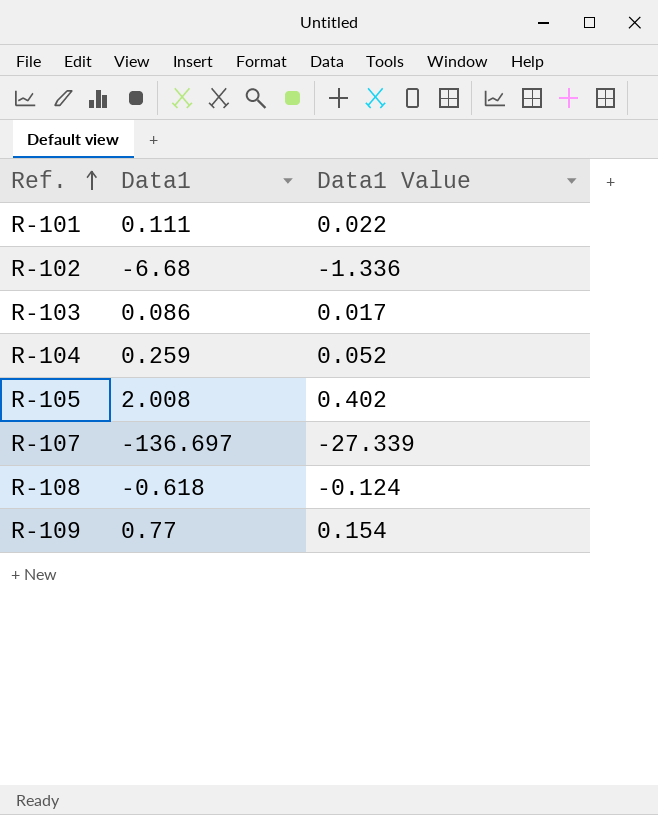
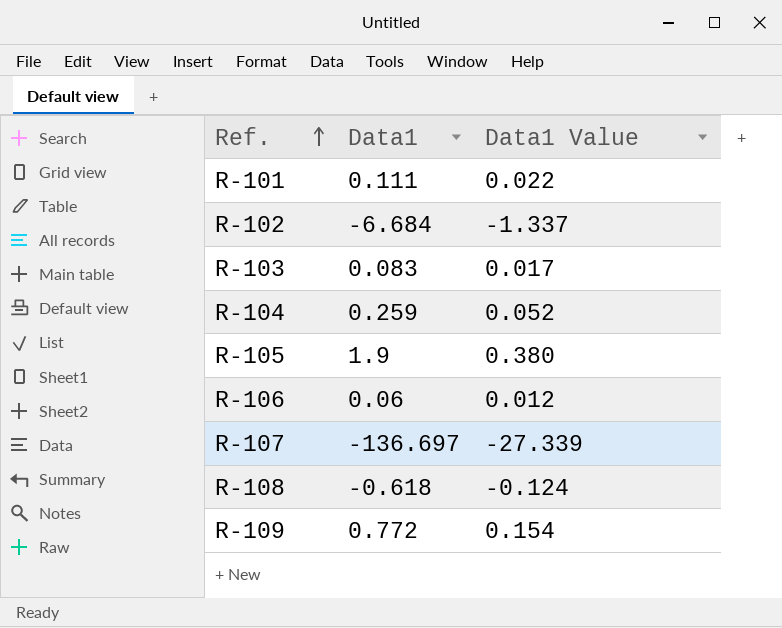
R-102 | Data1: -6.68 -> -6.684
R-102 | Data1 Value: -1.336 -> -1.337
R-103 | Data1: 0.086 -> 0.083
R-105 | Data1: 2.008 -> 1.9
R-105 | Data1 Value: 0.402 -> 0.380
row R-106: none -> 0.06 | 0.012
R-109 | Data1: 0.77 -> 0.772

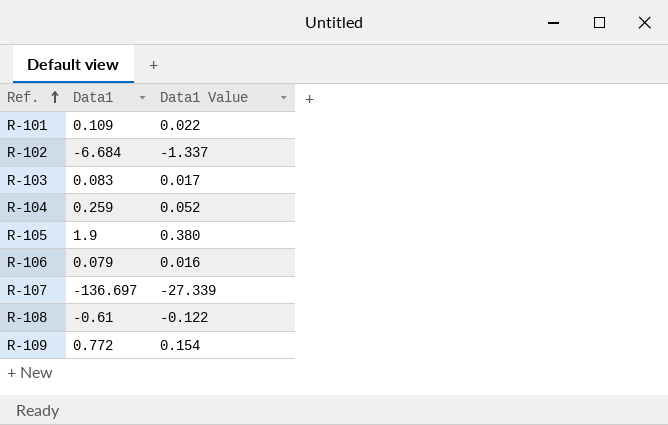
R-101 | Data1: 0.111 -> 0.109
R-106 | Data1: 0.06 -> 0.079
R-106 | Data1 Value: 0.012 -> 0.016
R-108 | Data1: -0.618 -> -0.61
R-108 | Data1 Value: -0.124 -> -0.122

